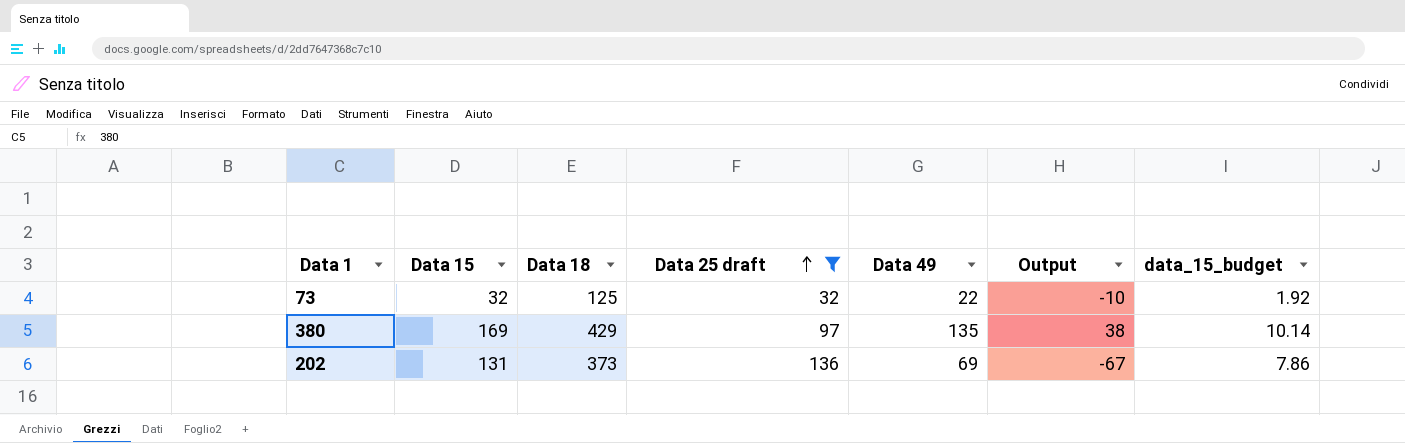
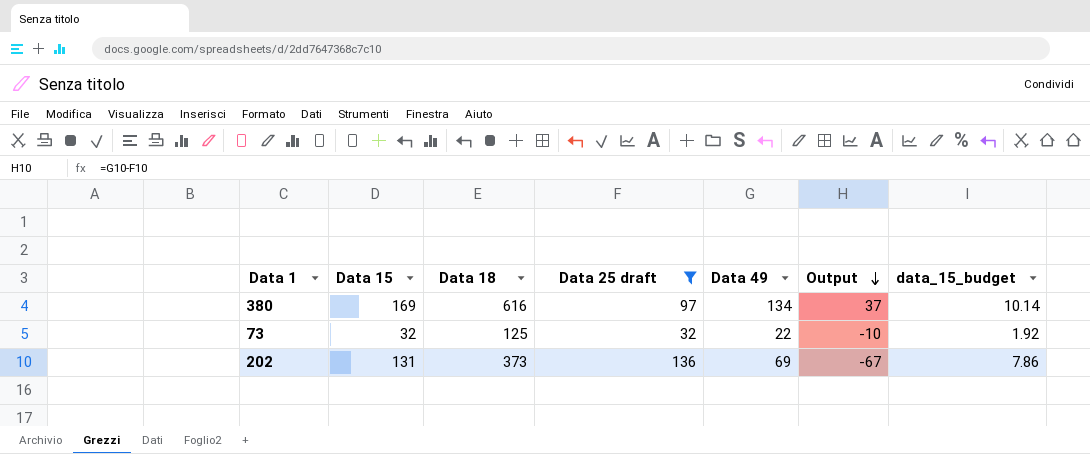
row order: Data 25 draft ascending -> Output descending
380 | Data 18: 429 -> 616
380 | Data 49: 135 -> 134
380 | Output: 38 -> 37

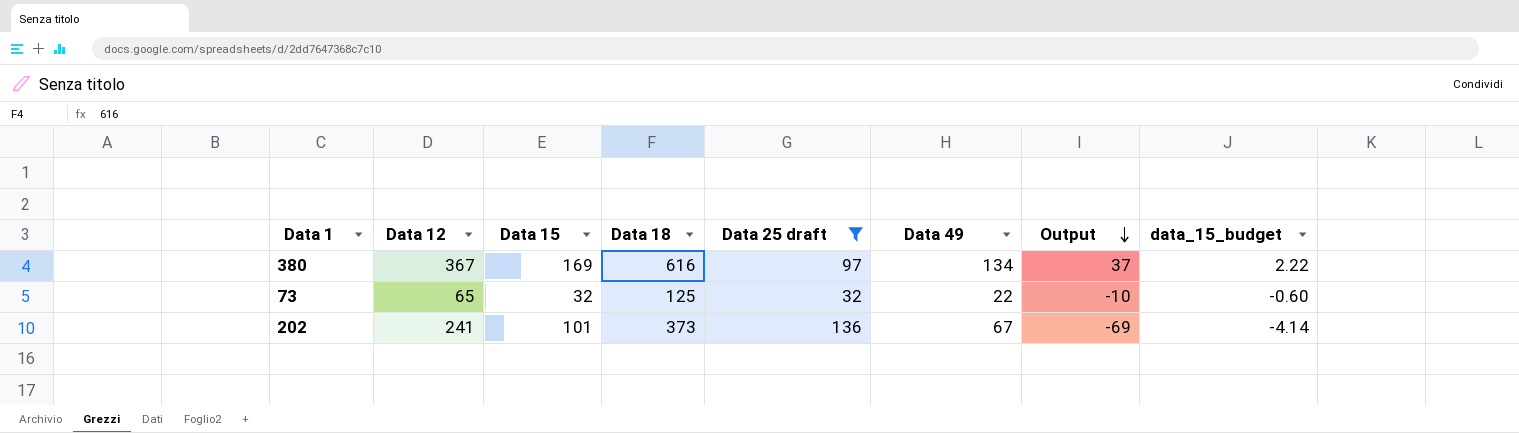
column Data 12 | position: none -> 2
column data_15_budget | formula: [Data 15] * 0.06 -> [Output] * 0.06
202 | Data 15: 131 -> 101
202 | Data 49: 69 -> 67
202 | Output: -67 -> -69

